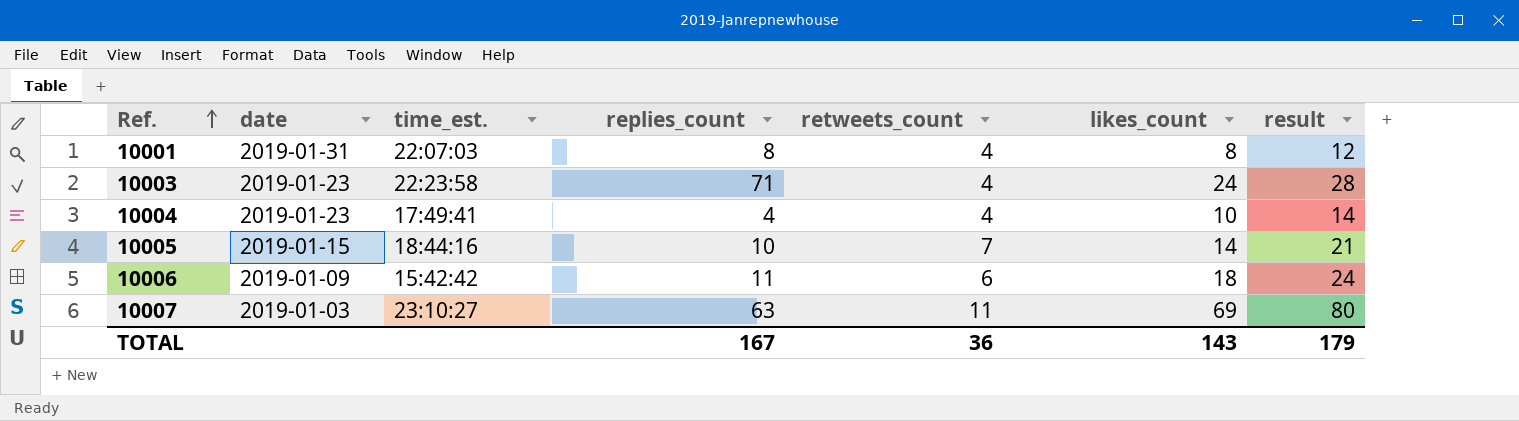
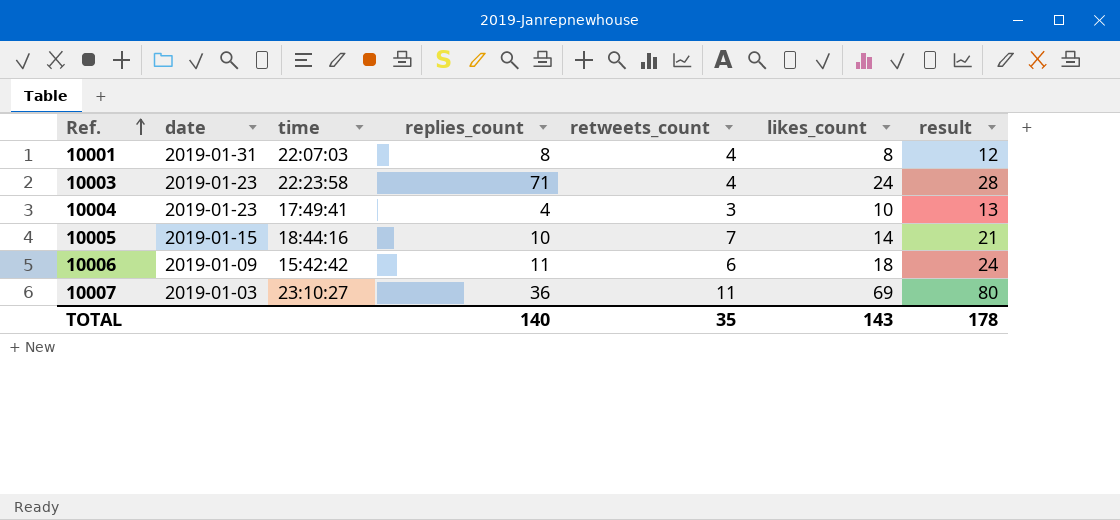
column name: time_est. -> time
10004 | retweets_count: 4 -> 3
10004 | result: 14 -> 13
10007 | replies_count: 63 -> 36
TOTAL | replies_count: 167 -> 140
TOTAL | retweets_count: 36 -> 35
TOTAL | result: 179 -> 178

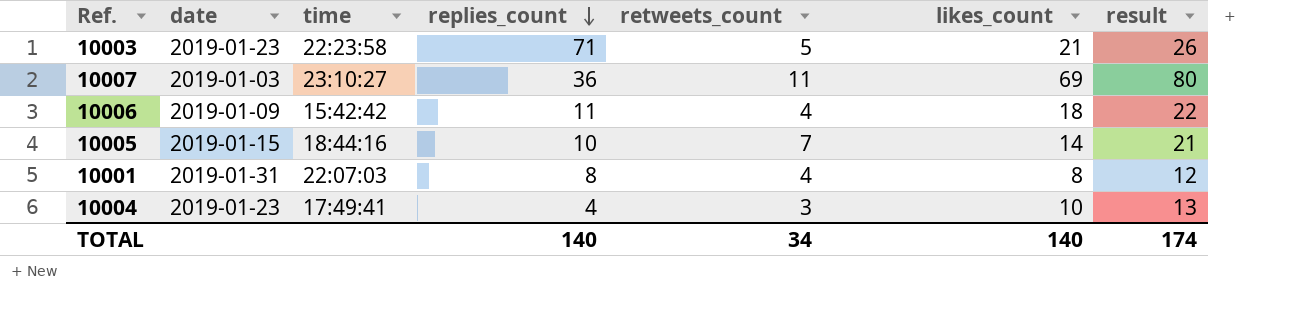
row order: Ref. ascending -> replies_count descending
10003 | retweets_count: 4 -> 5
10003 | likes_count: 24 -> 21
10003 | result: 28 -> 26
10006 | retweets_count: 6 -> 4
10006 | result: 24 -> 22
TOTAL | retweets_count: 35 -> 34
TOTAL | likes_count: 143 -> 140
TOTAL | result: 178 -> 174

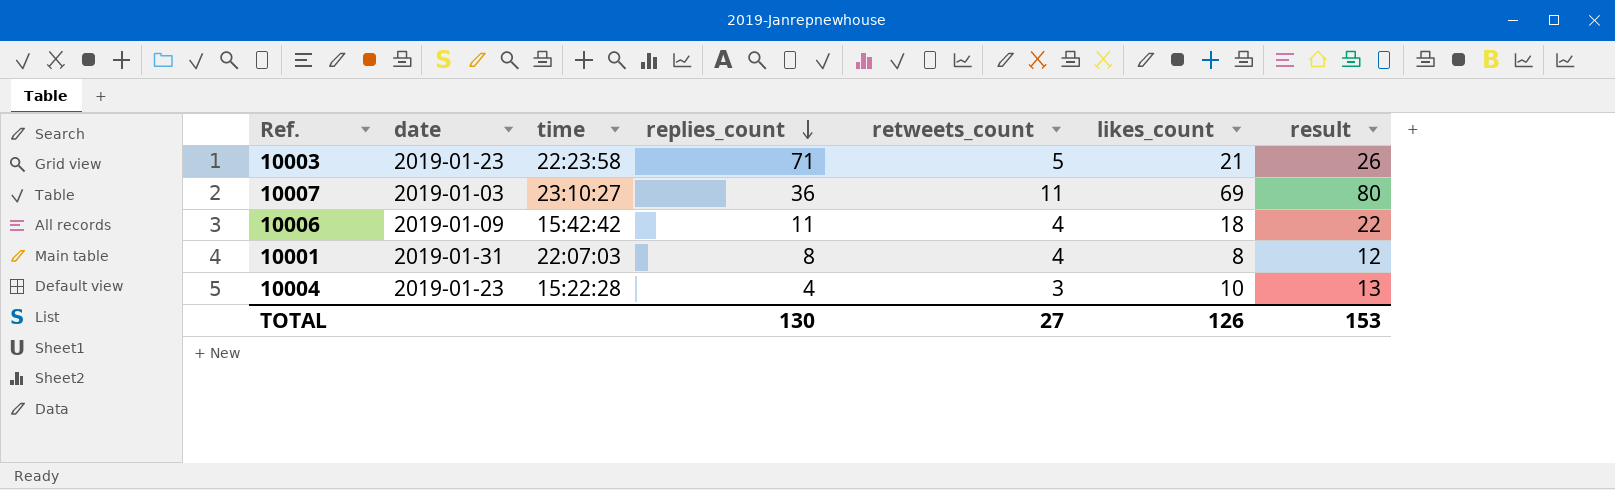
row 10005: 2019-01-15 | 18:44:16 | 10 | 7 | 14 | 21 -> none
10004 | time: 17:49:41 -> 15:22:28
TOTAL | replies_count: 140 -> 130
TOTAL | retweets_count: 34 -> 27
TOTAL | likes_count: 140 -> 126
TOTAL | result: 174 -> 153

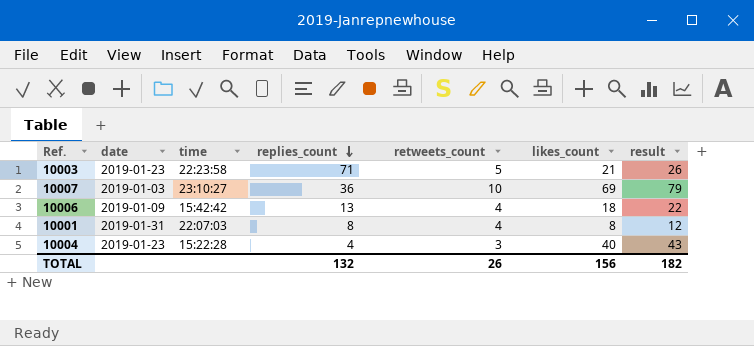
10007 | retweets_count: 11 -> 10
10007 | result: 80 -> 79
10006 | replies_count: 11 -> 13
10004 | likes_count: 10 -> 40
10004 | result: 13 -> 43
TOTAL | replies_count: 130 -> 132
TOTAL | retweets_count: 27 -> 26
TOTAL | likes_count: 126 -> 156
TOTAL | result: 153 -> 182

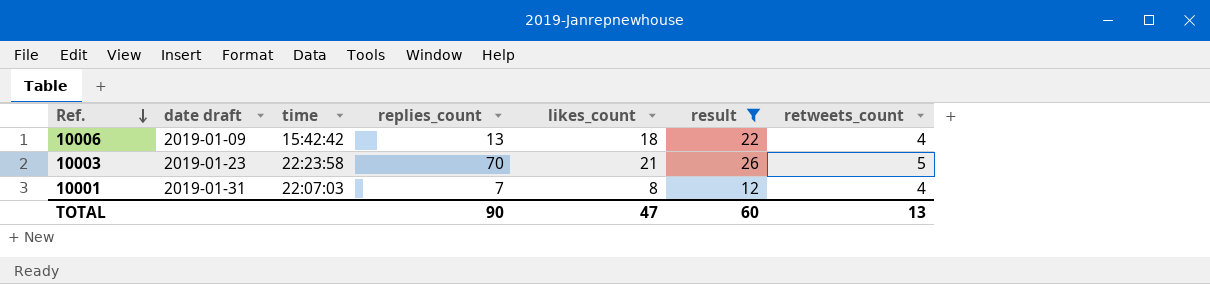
filter: none -> result <= 26
row order: replies_count descending -> Ref. descending
column name: date -> date draft
column retweets_count | position: 5 -> 7
10003 | replies_count: 71 -> 70
10001 | replies_count: 8 -> 7
TOTAL | replies_count: 132 -> 90
TOTAL | likes_count: 156 -> 47
TOTAL | result: 182 -> 60
TOTAL | retweets_count: 26 -> 13

